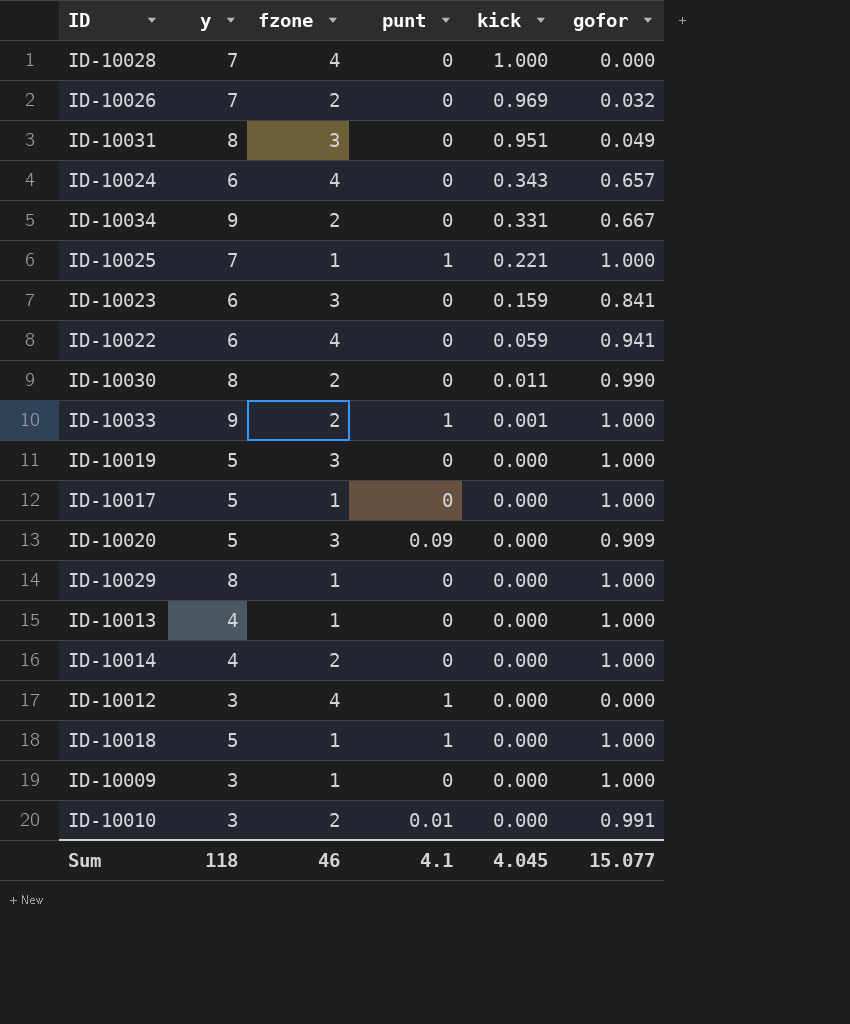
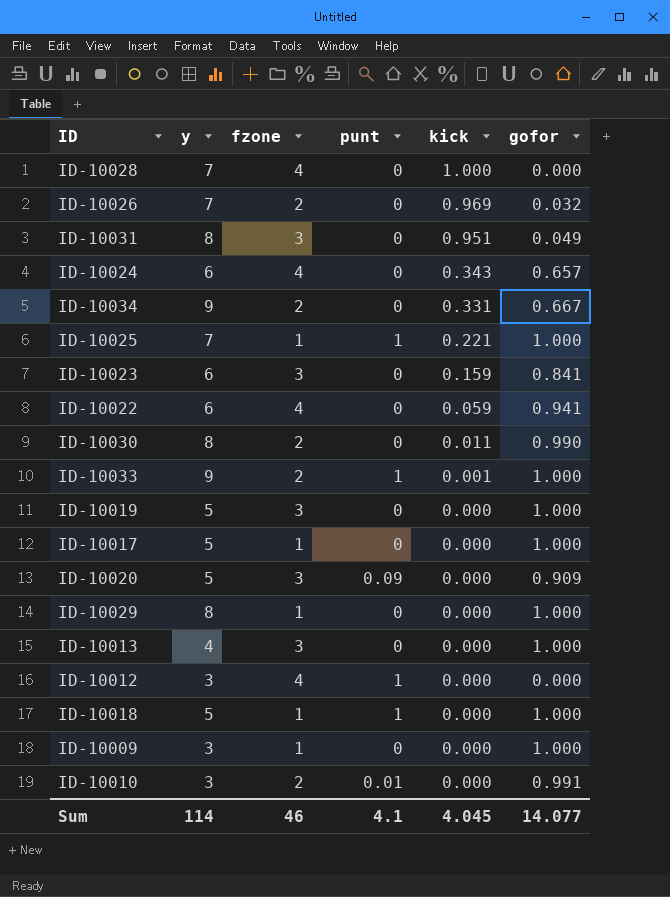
row ID-10014: 4 | 2 | 0 | 0.000 | 1.000 -> none
ID-10013 | fzone: 1 -> 3
Sum | y: 118 -> 114
Sum | gofor: 15.077 -> 14.077

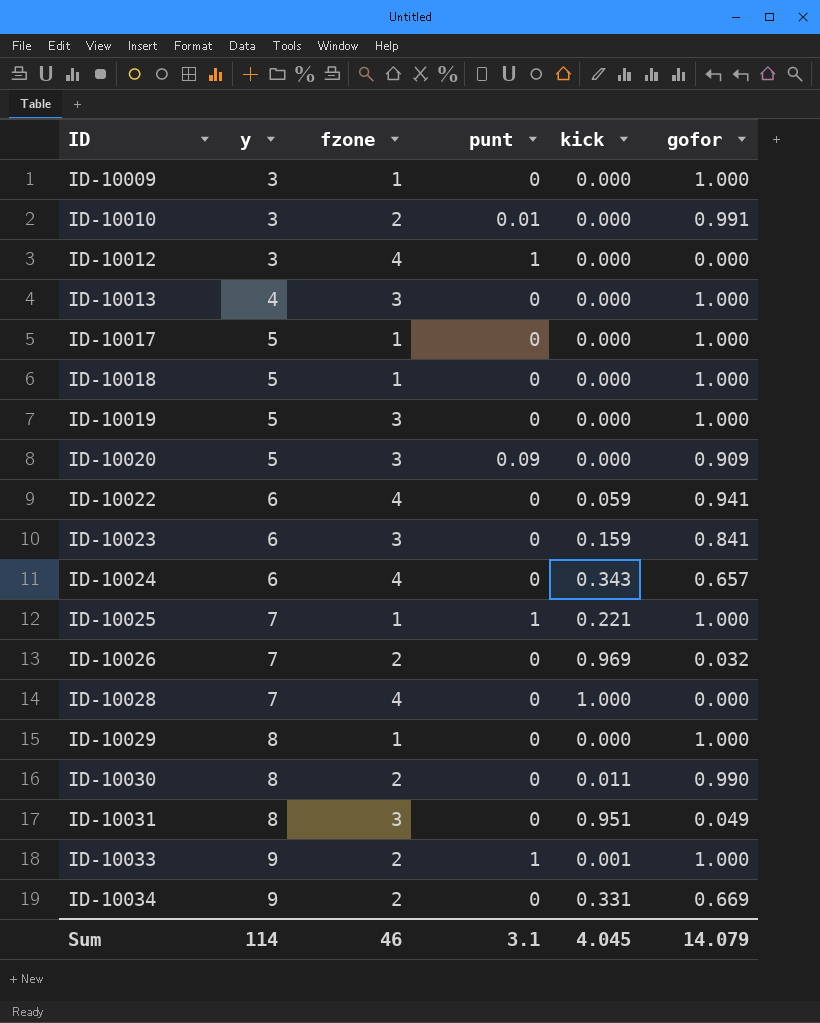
row order: kick descending -> ID ascending
ID-10018 | punt: 1 -> 0
ID-10034 | gofor: 0.667 -> 0.669
Sum | punt: 4.1 -> 3.1
Sum | gofor: 14.077 -> 14.079

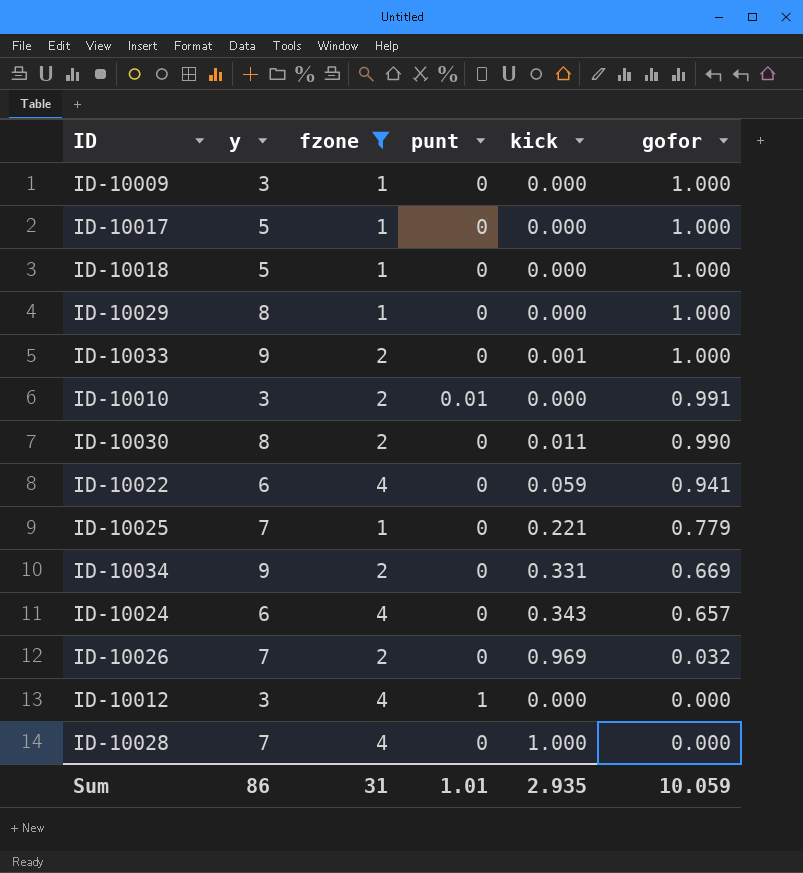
filter: none -> fzone != 3
row order: ID ascending -> gofor descending
ID-10033 | punt: 1 -> 0
ID-10025 | punt: 1 -> 0
ID-10025 | gofor: 1.000 -> 0.779
Sum | y: 114 -> 86
Sum | fzone: 46 -> 31
Sum | punt: 3.1 -> 1.01
Sum | kick: 4.045 -> 2.935
Sum | gofor: 14.079 -> 10.059

